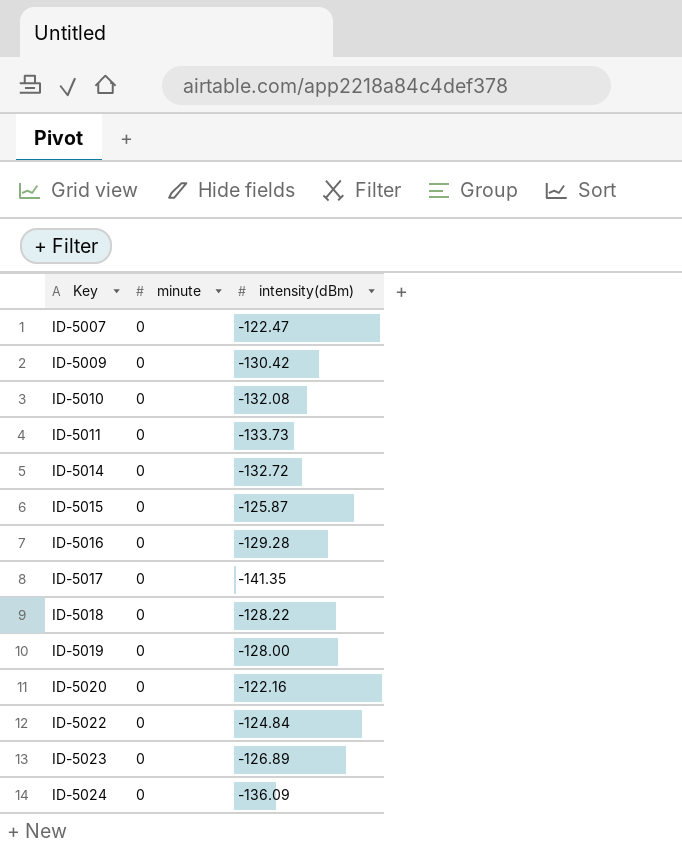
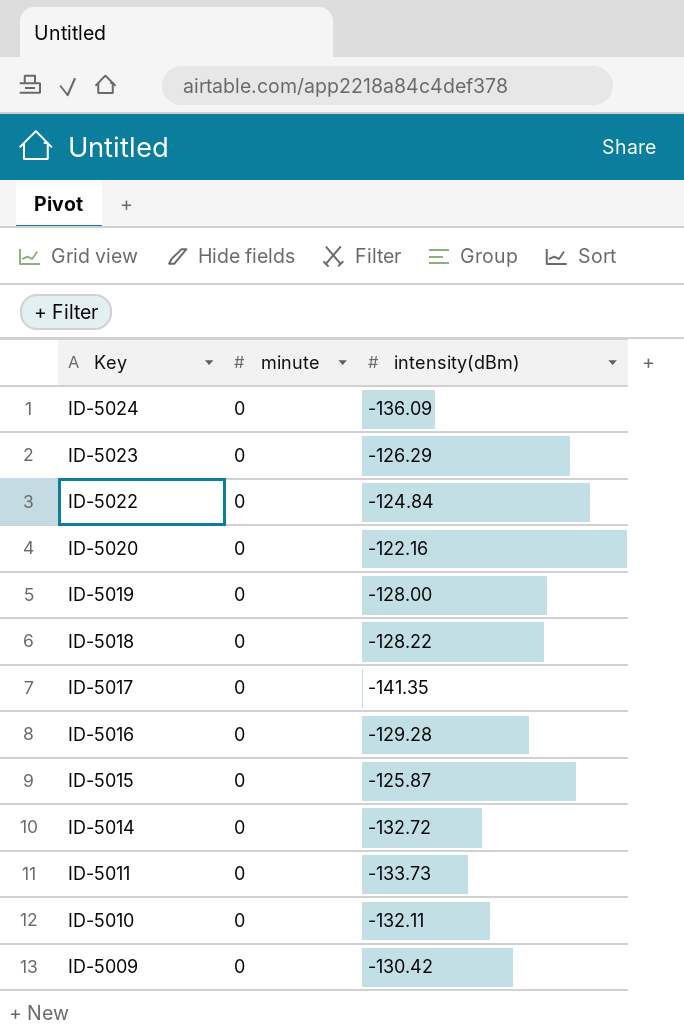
row order: Key ascending -> Key descending
row ID-5007: 0 | -122.47 -> none
ID-5023 | intensity(dBm): -126.89 -> -126.29
ID-5010 | intensity(dBm): -132.08 -> -132.11

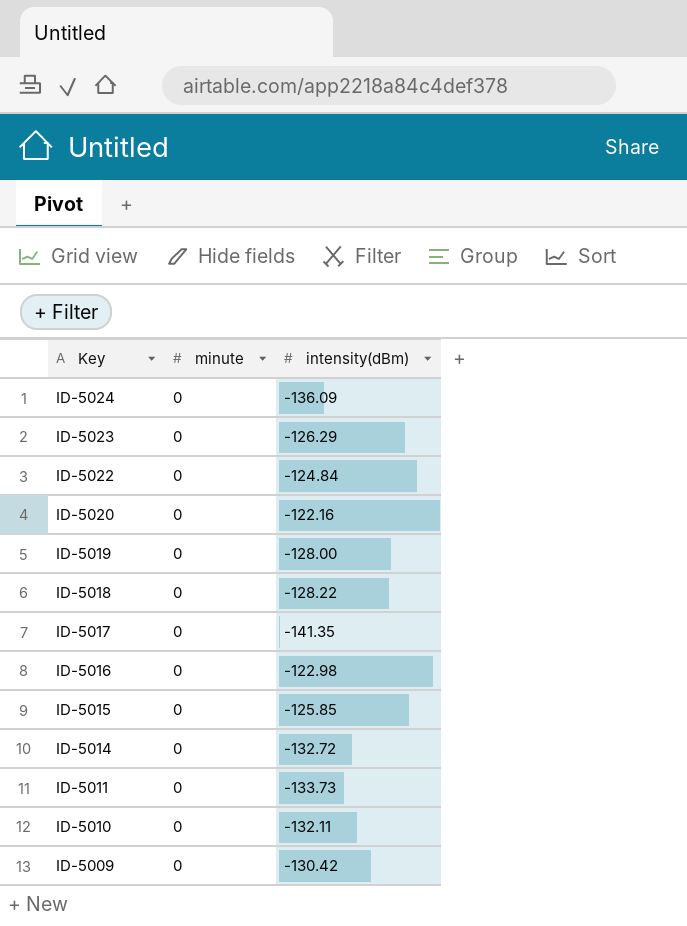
ID-5016 | intensity(dBm): -129.28 -> -122.98
ID-5015 | intensity(dBm): -125.87 -> -125.85

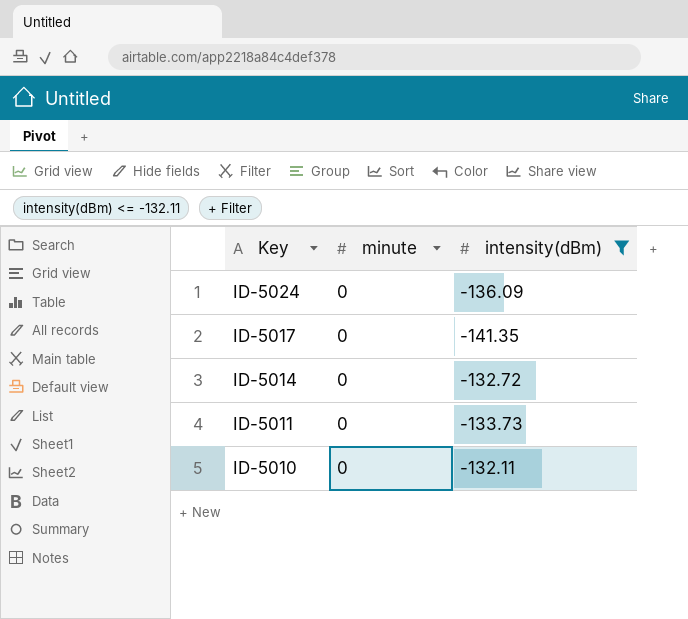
filter: none -> intensity(dBm) <= -132.11

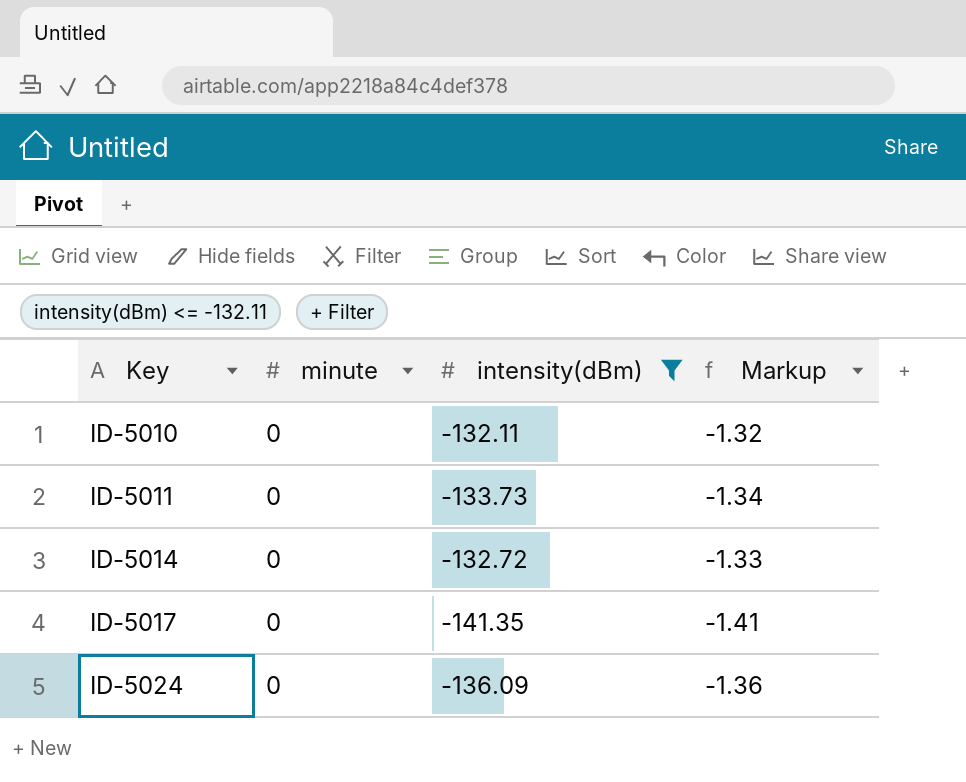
row order: Key descending -> Key ascending
column Markup | formula: none -> [intensity(dBm)] * 0.01

